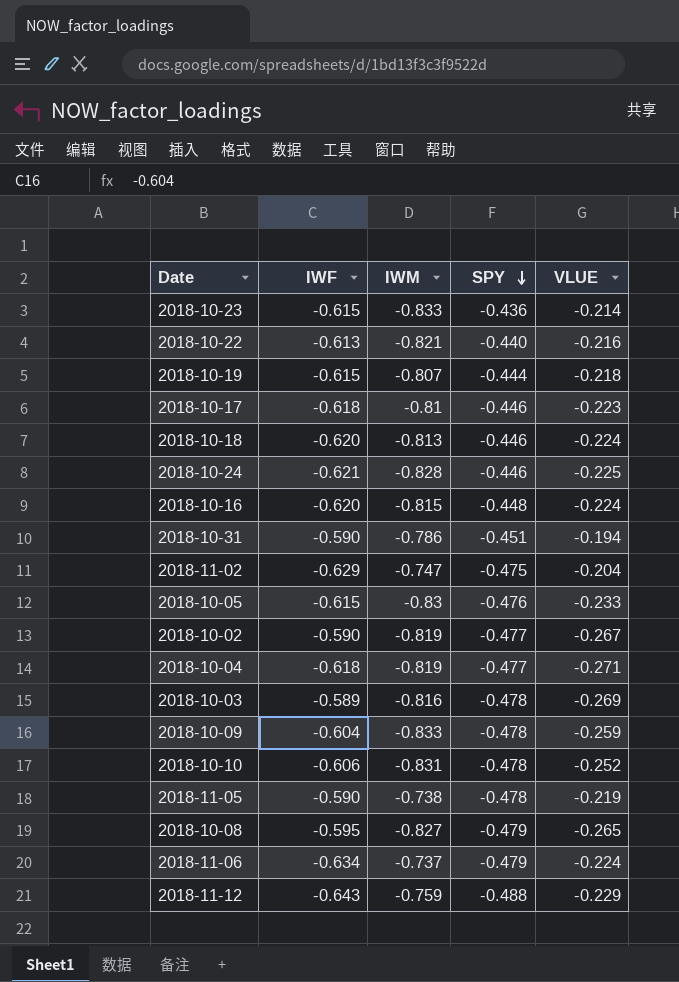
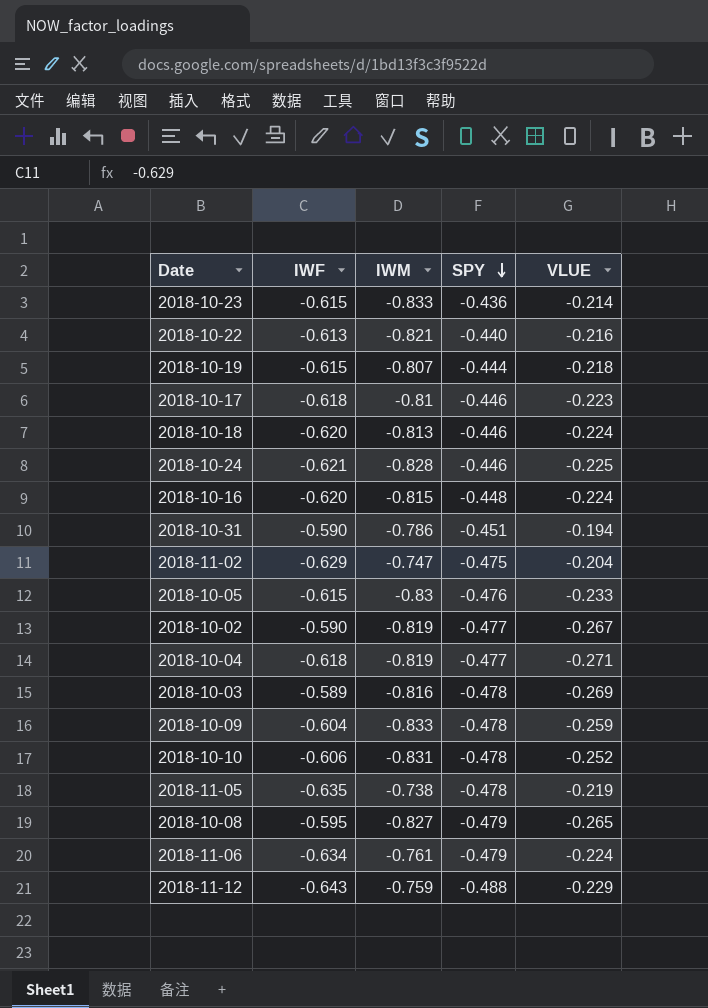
2018-11-05 | IWF: -0.590 -> -0.635
2018-11-06 | IWM: -0.737 -> -0.761

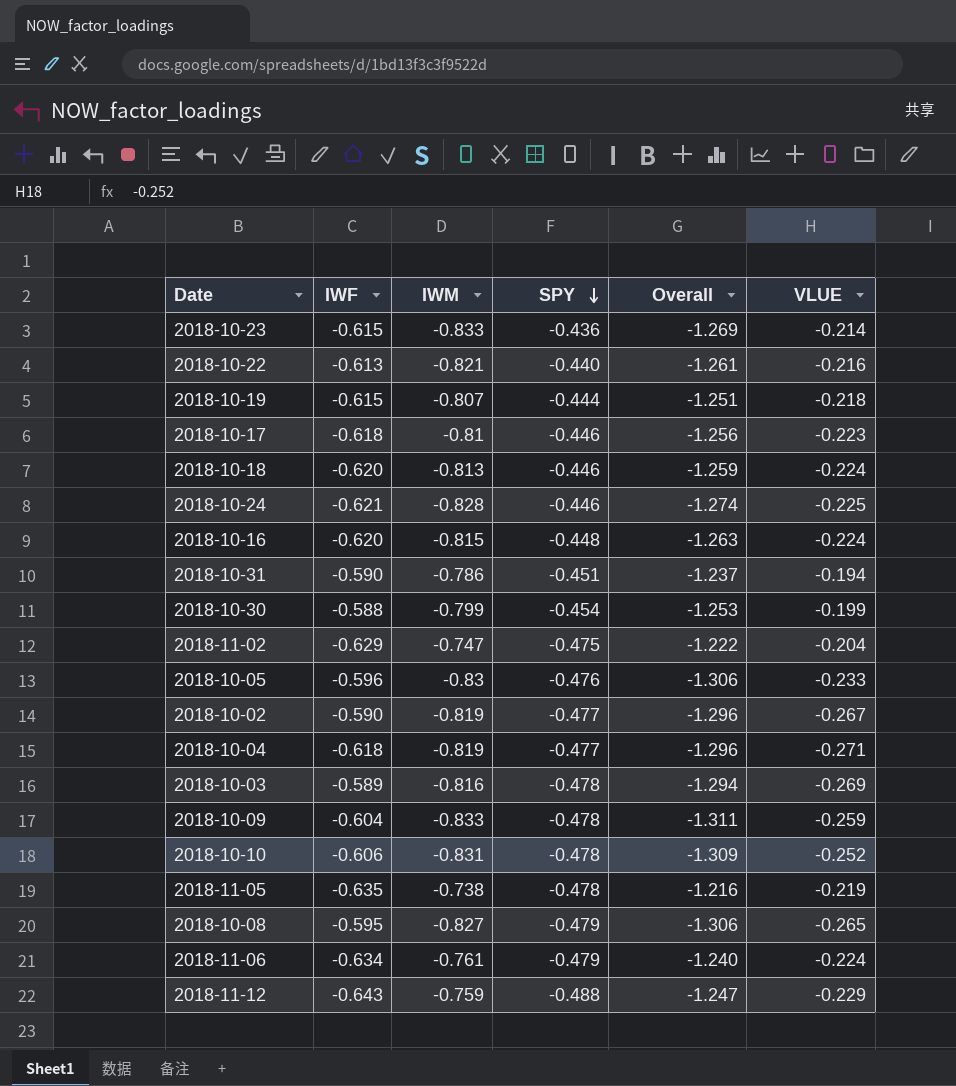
column Overall | formula: none -> [IWM] + [SPY]
row 2018-10-30: none -> -0.588 | -0.799 | -0.454 | -1.253 | -0.199
2018-10-05 | IWF: -0.615 -> -0.596

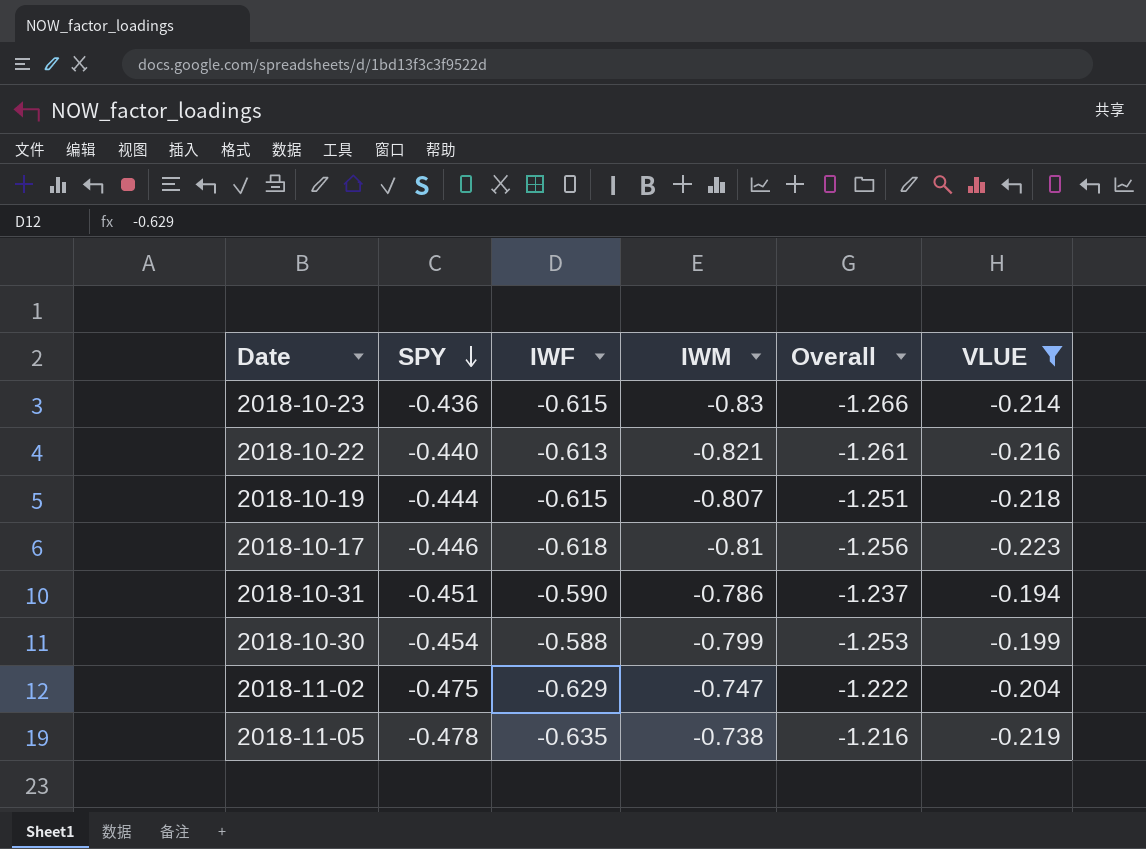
filter: none -> VLUE >= -0.223
column SPY | position: 4 -> 2
2018-10-23 | IWM: -0.833 -> -0.83
2018-10-23 | Overall: -1.269 -> -1.266

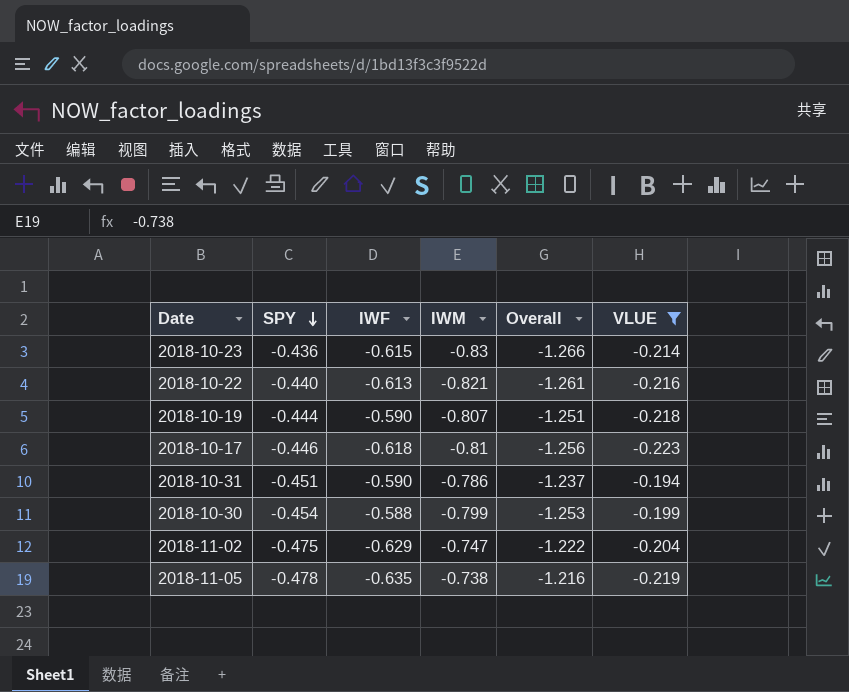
2018-10-19 | IWF: -0.615 -> -0.590

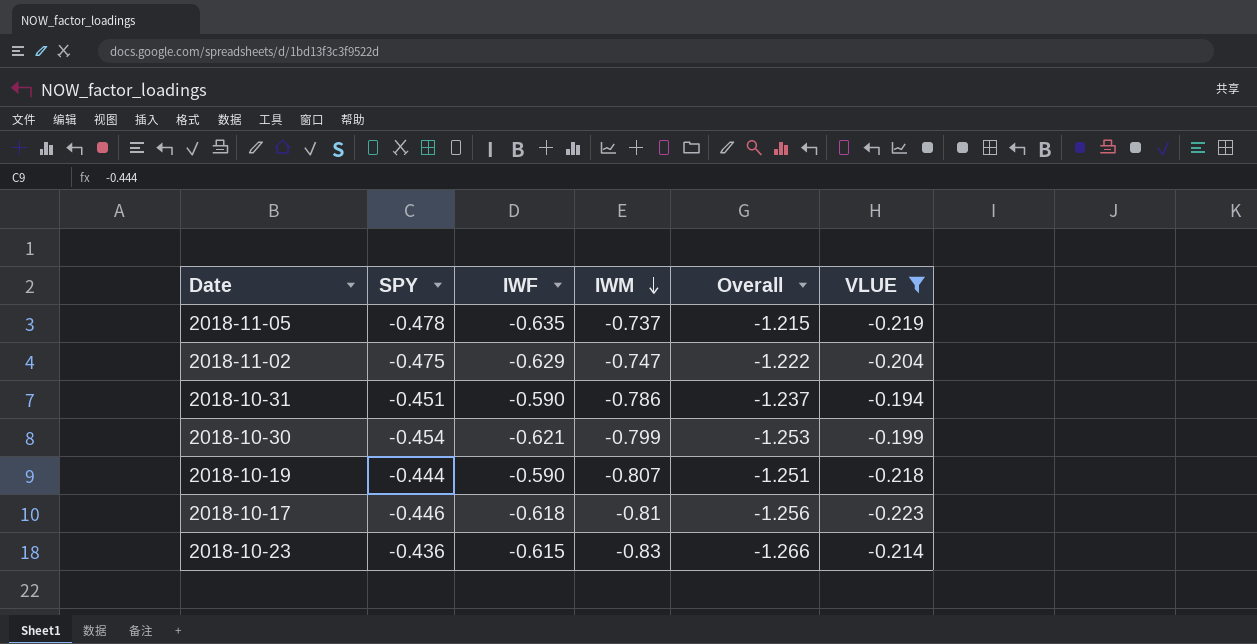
row order: SPY descending -> IWM descending
row 2018-10-22: -0.440 | -0.613 | -0.821 | -1.261 | -0.216 -> none
2018-11-05 | IWM: -0.738 -> -0.737
2018-11-05 | Overall: -1.216 -> -1.215
2018-10-30 | IWF: -0.588 -> -0.621

